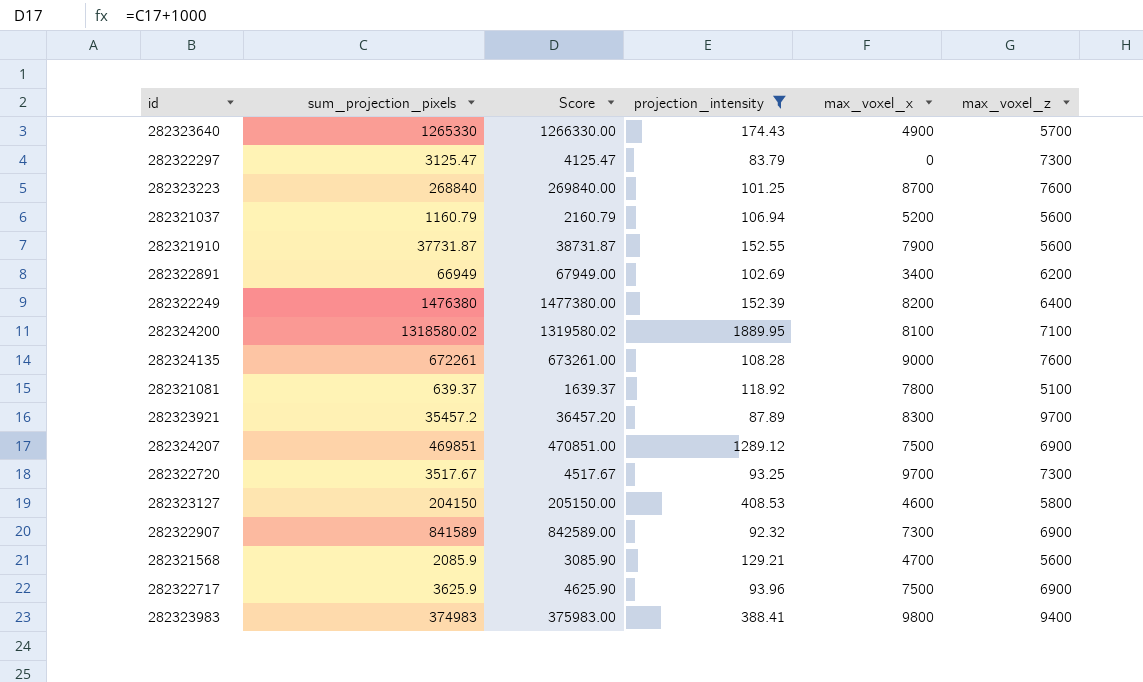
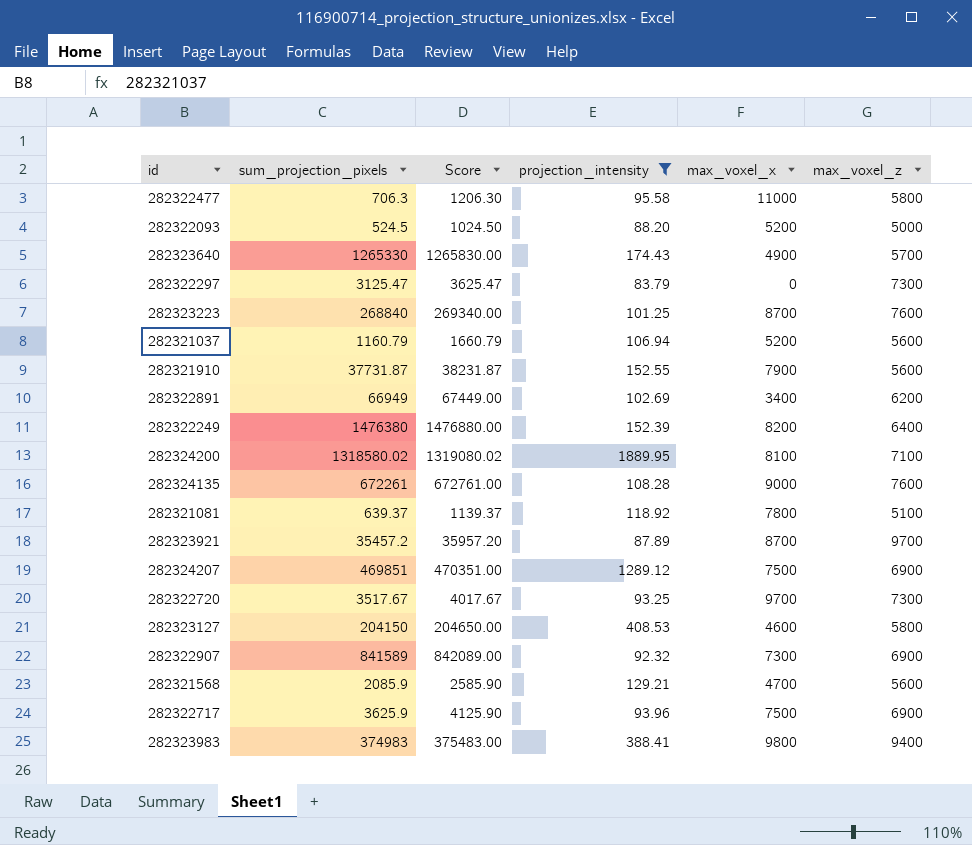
column Score | formula: [sum_projection_pixels] + 1000 -> [sum_projection_pixels] + 500
row 282322477: none -> 706.3 | 1206.30 | 95.58 | 11000 | 5800
row 282322093: none -> 524.5 | 1024.50 | 88.20 | 5200 | 5000
282323921 | max_voxel_x: 8300 -> 8700

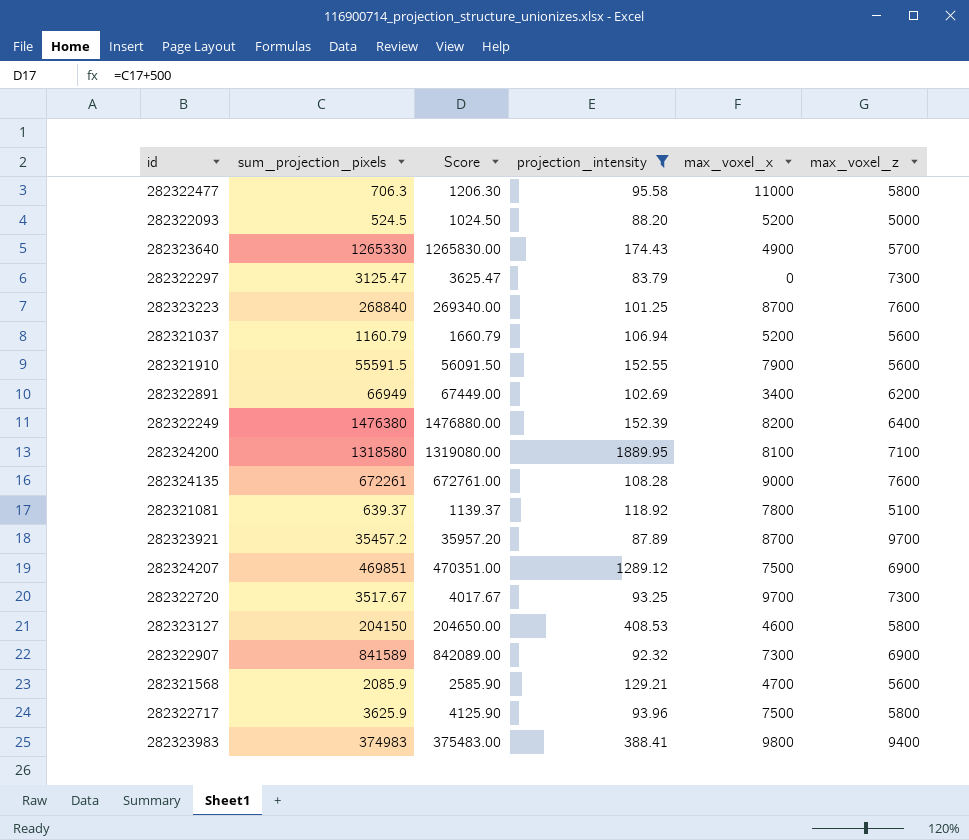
282321910 | sum_projection_pixels: 37731.87 -> 55591.5
282321910 | Score: 38231.87 -> 56091.50
282324200 | sum_projection_pixels: 1318580.02 -> 1318580
282324200 | Score: 1319080.02 -> 1319080.00
282322717 | max_voxel_z: 6900 -> 5800

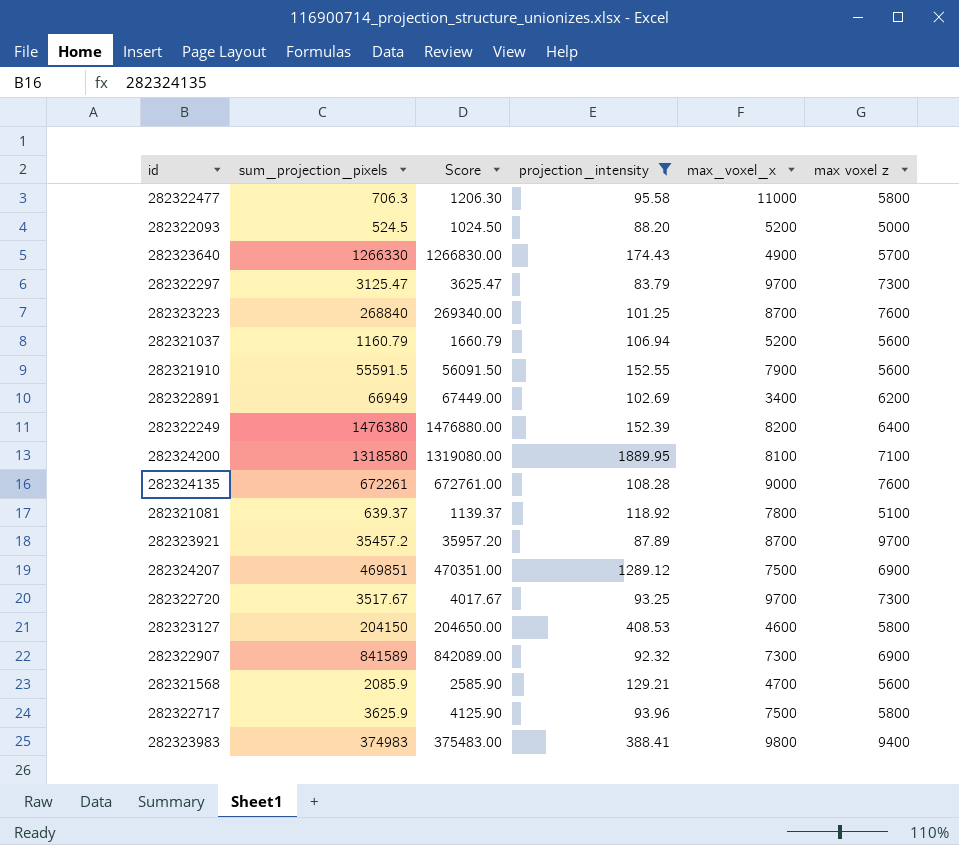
column name: max_voxel_z -> max voxel z
282323640 | sum_projection_pixels: 1265330 -> 1266330
282323640 | Score: 1265830.00 -> 1266830.00
282322297 | max_voxel_x: 0 -> 9700

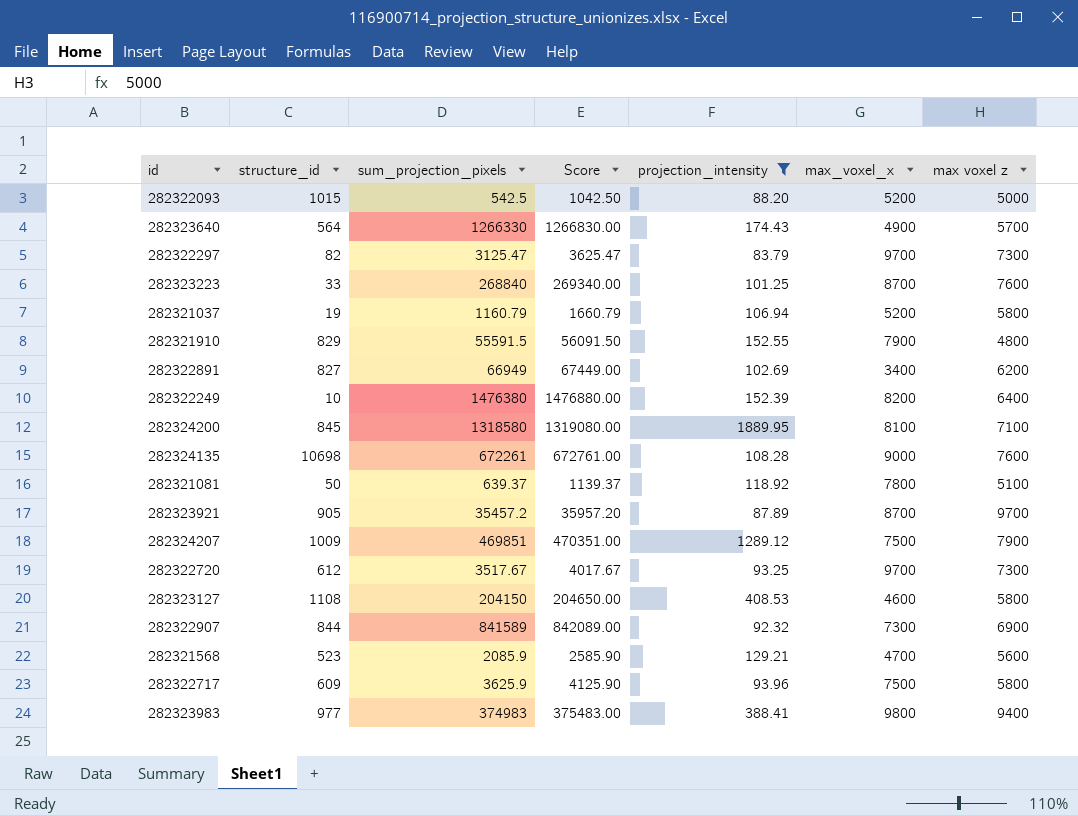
column structure_id | position: none -> 2
row 282322477: 706.3 | 1206.30 | 95.58 | 11000 | 5800 -> none
282322093 | sum_projection_pixels: 524.5 -> 542.5
282322093 | Score: 1024.50 -> 1042.50
282321037 | max voxel z: 5600 -> 5800
282321910 | max voxel z: 5600 -> 4800
282324207 | max voxel z: 6900 -> 7900

